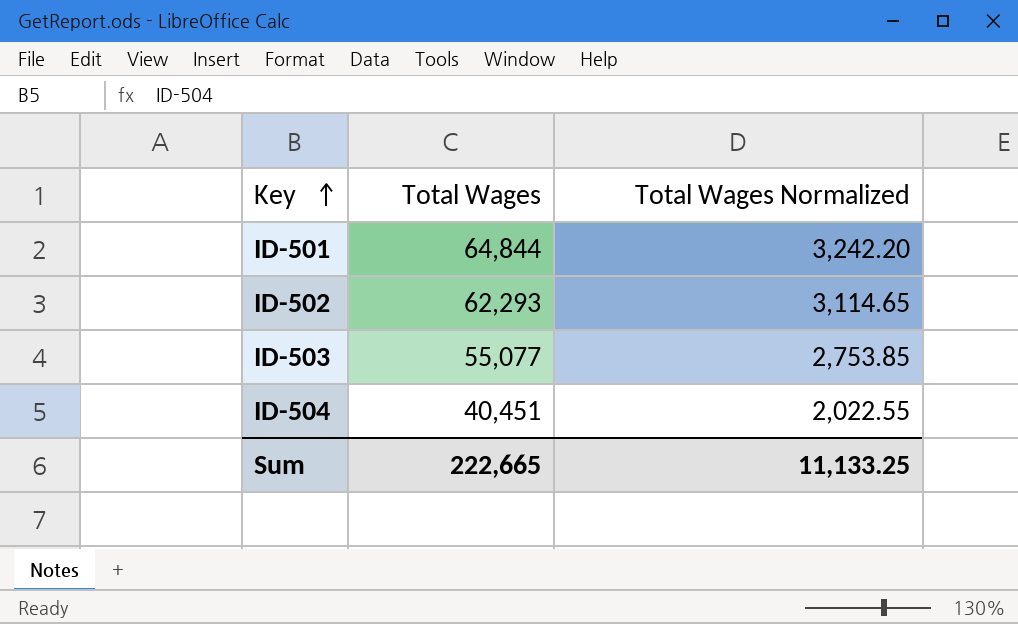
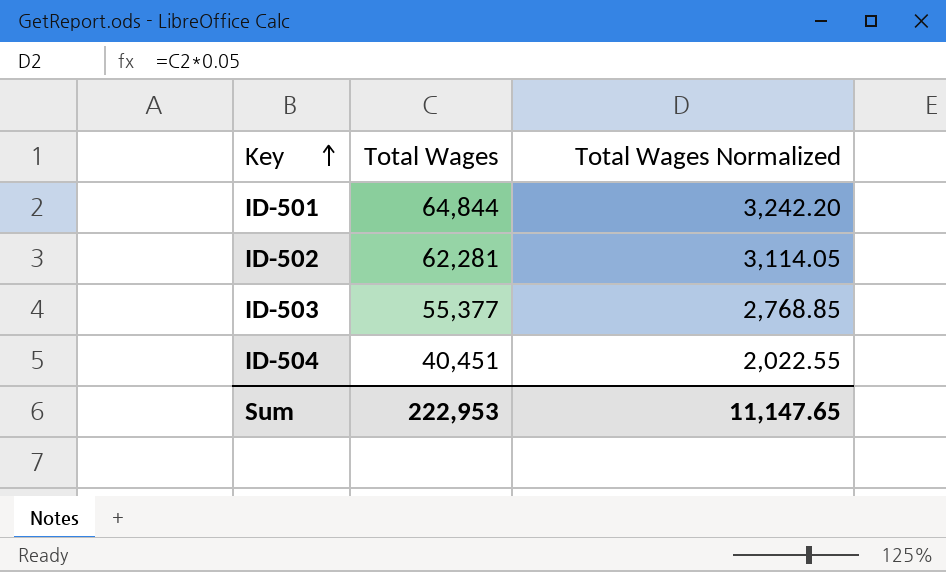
ID-502 | Total Wages: 62,293 -> 62,281
ID-502 | Total Wages Normalized: 3,114.65 -> 3,114.05
ID-503 | Total Wages: 55,077 -> 55,377
ID-503 | Total Wages Normalized: 2,753.85 -> 2,768.85
Sum | Total Wages: 222,665 -> 222,953
Sum | Total Wages Normalized: 11,133.25 -> 11,147.65

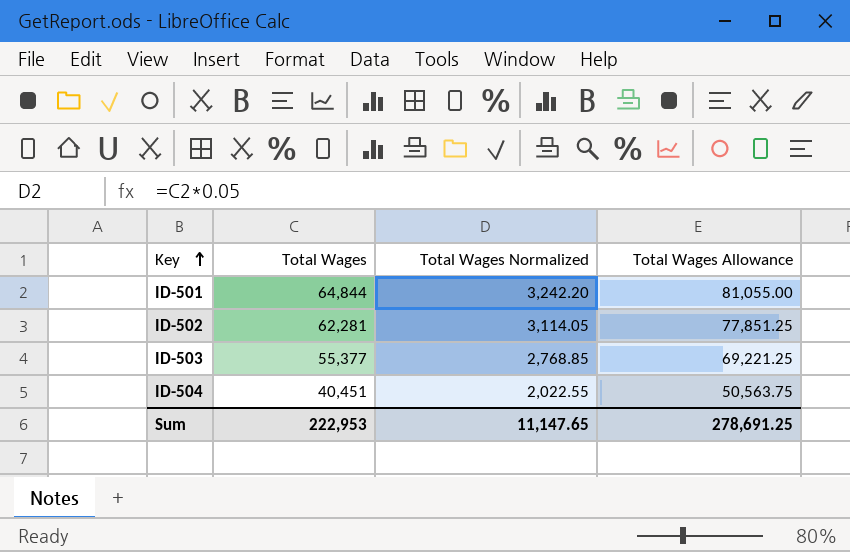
column Total Wages Allowance | formula: none -> [Total Wages] * 1.25

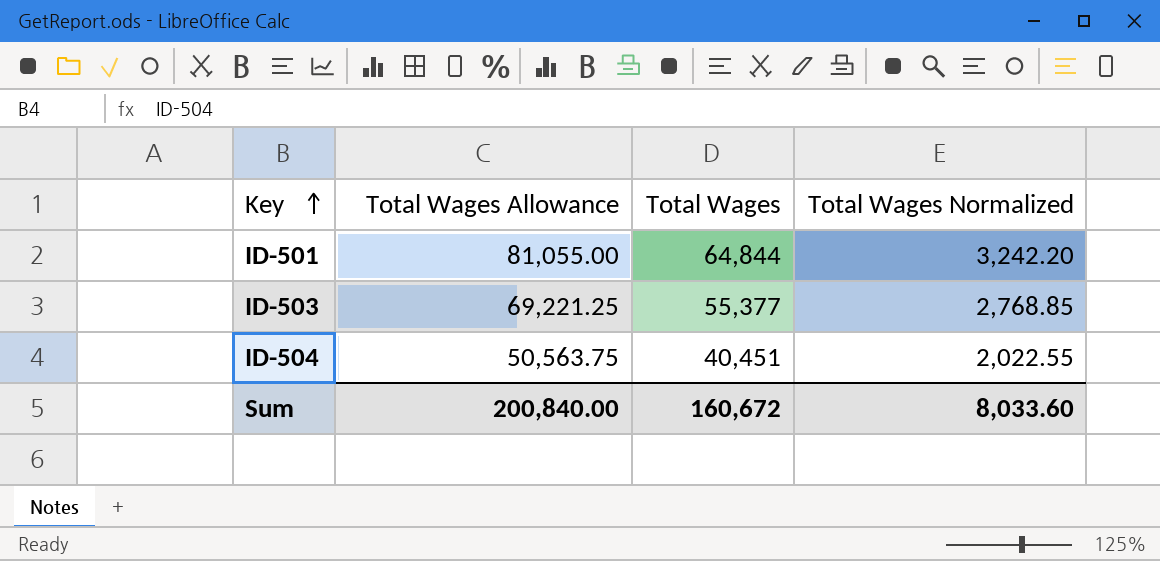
column Total Wages Allowance | position: 4 -> 2
row ID-502: 62,281 | 3,114.05 | 77,851.25 -> none
Sum | Total Wages Allowance: 278,691.25 -> 200,840.00
Sum | Total Wages: 222,953 -> 160,672
Sum | Total Wages Normalized: 11,147.65 -> 8,033.60

